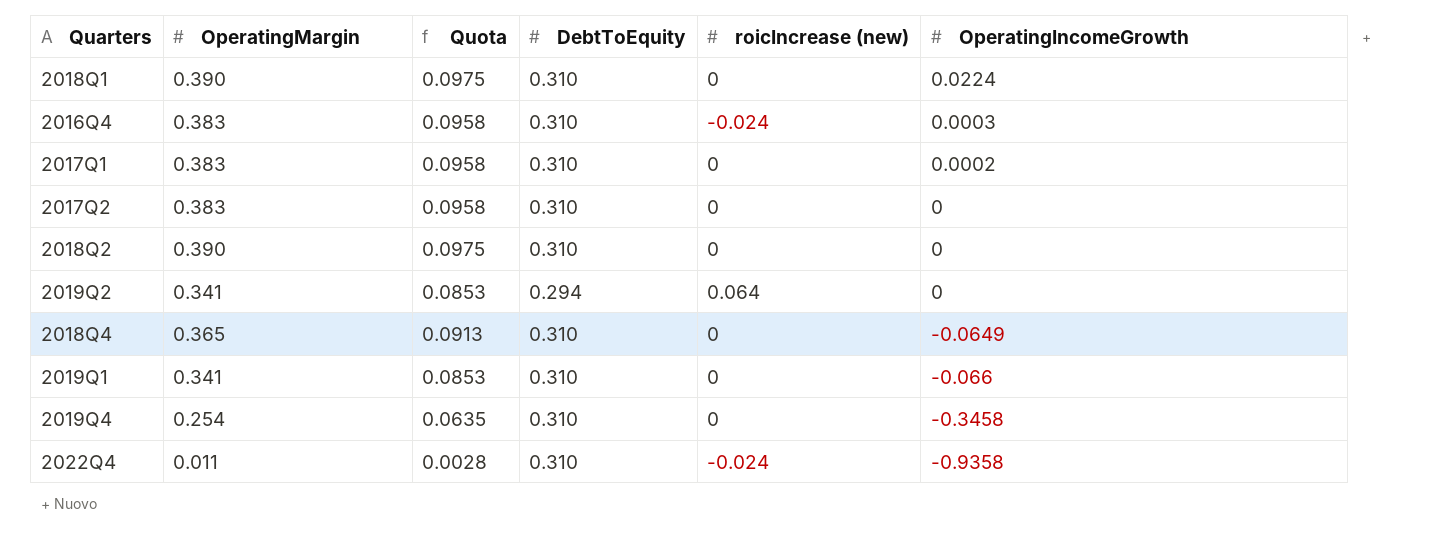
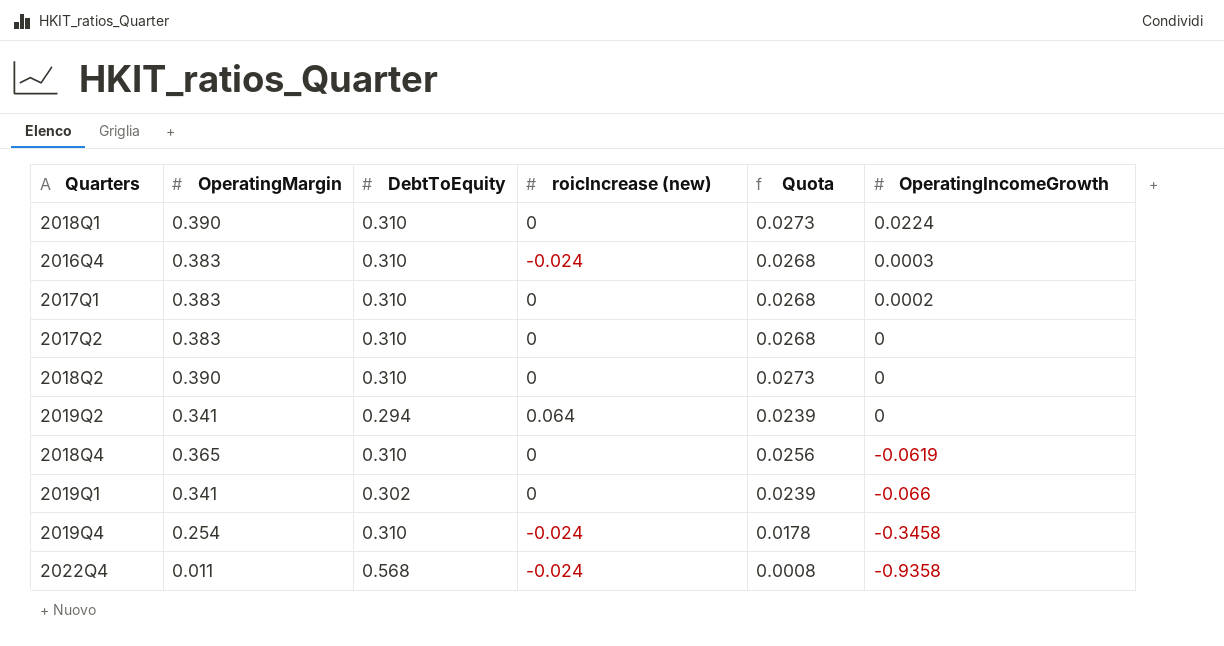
column Quota | formula: [OperatingMargin] * 0.25 -> [OperatingMargin] * 0.07
column Quota | position: 3 -> 5
2018Q4 | OperatingIncomeGrowth: -0.0649 -> -0.0619
2019Q1 | DebtToEquity: 0.310 -> 0.302
2019Q4 | roicIncrease (new): 0 -> -0.024
2022Q4 | DebtToEquity: 0.310 -> 0.568

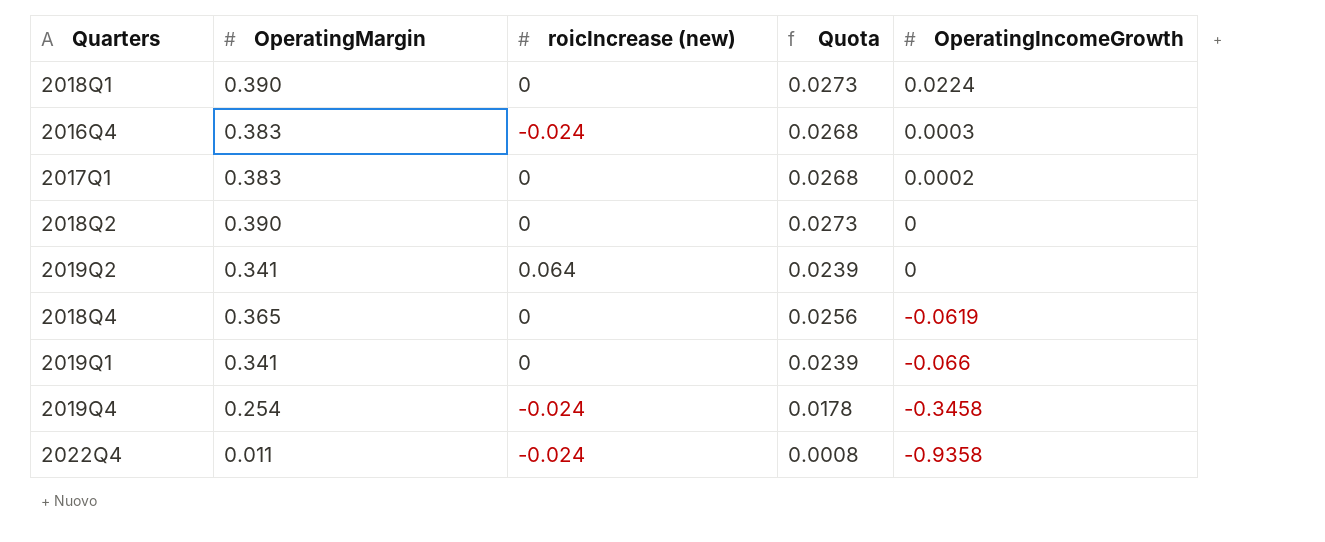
column DebtToEquity | position: 3 -> none
row 2017Q2: 0.383 | 0.310 | 0 | 0.0268 | 0 -> none

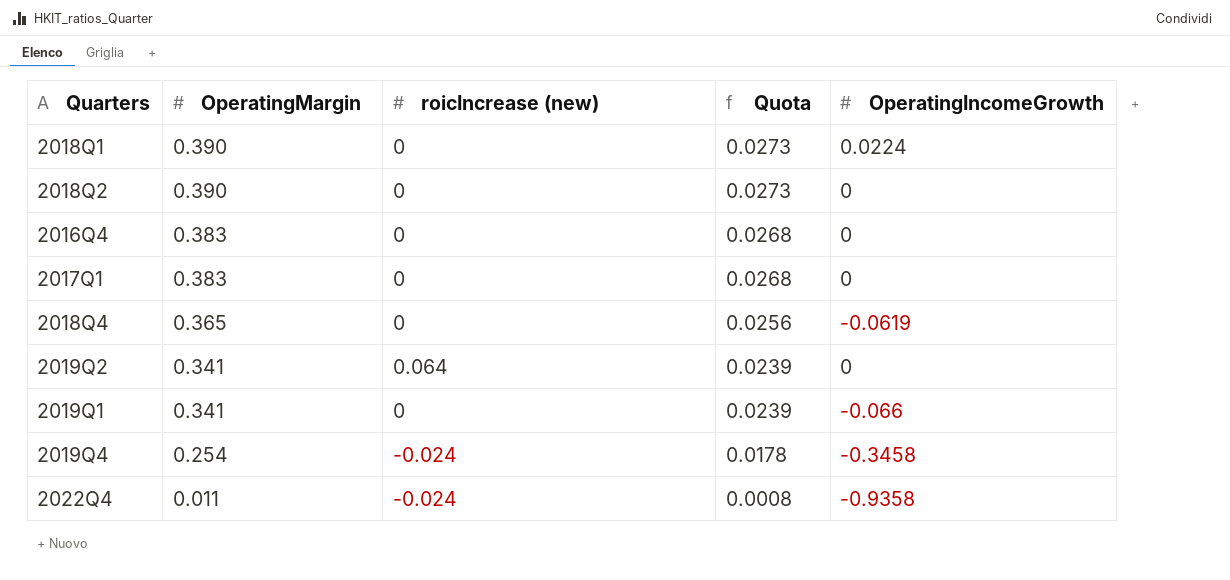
row order: OperatingIncomeGrowth descending -> OperatingMargin descending
2016Q4 | roicIncrease (new): -0.024 -> 0
2016Q4 | OperatingIncomeGrowth: 0.0003 -> 0
2017Q1 | OperatingIncomeGrowth: 0.0002 -> 0

